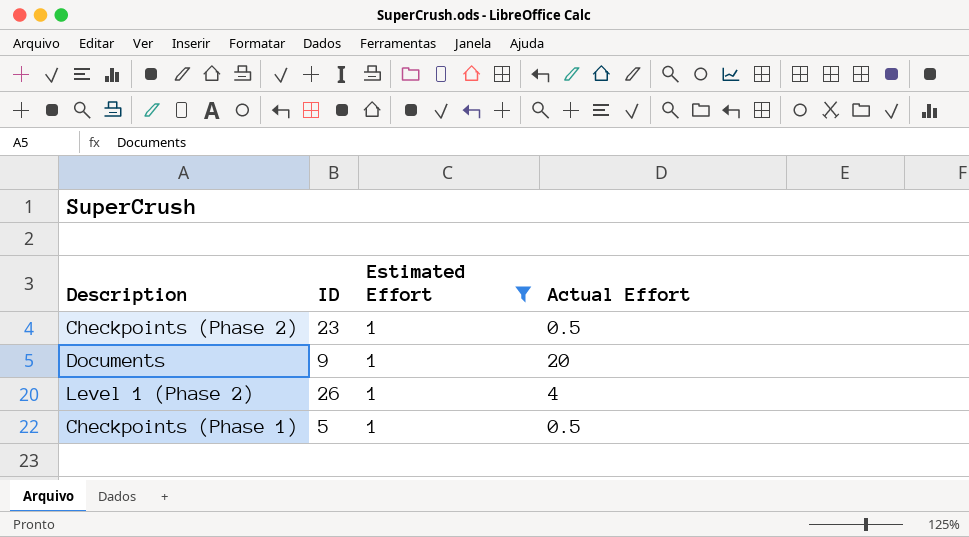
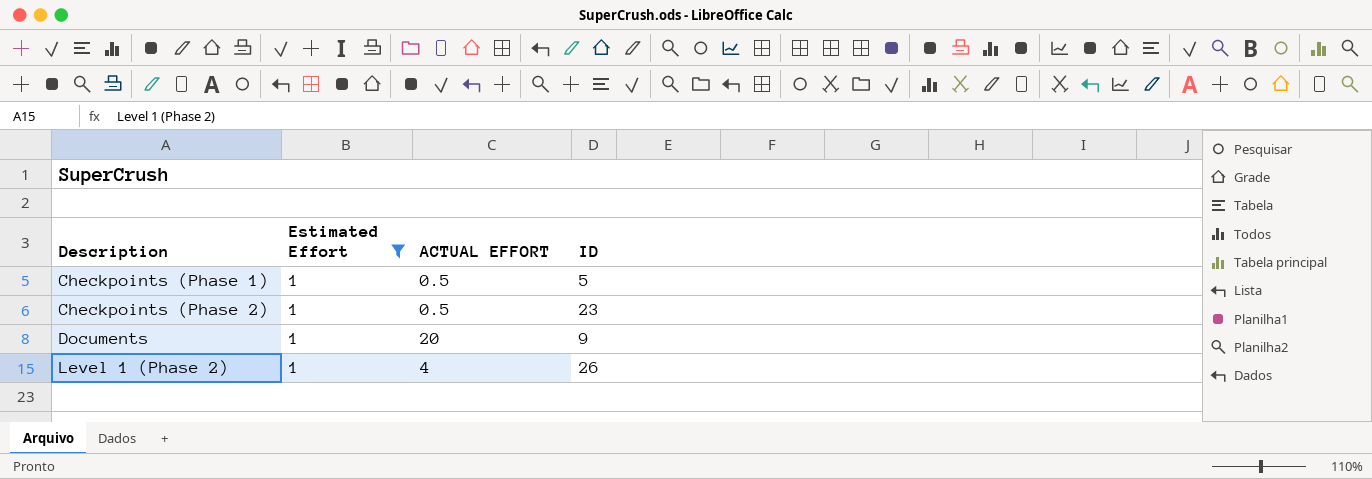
row order: none -> Description ascending
column name: Actual Effort -> ACTUAL EFFORT
column ID | position: 2 -> 4

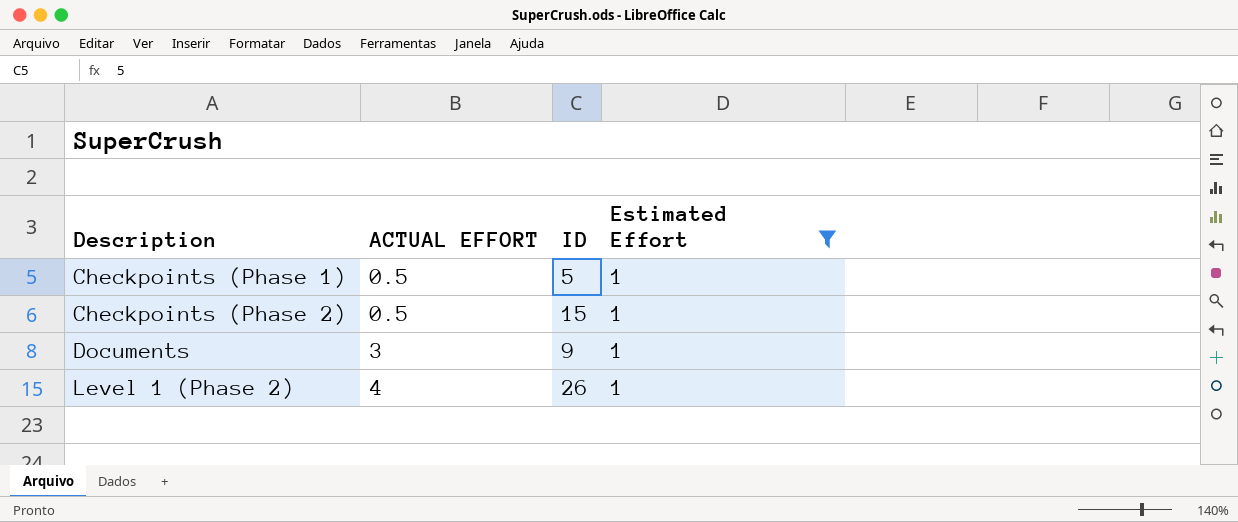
column Estimated Effort | position: 2 -> 4
Checkpoints (Phase 2) | ID: 23 -> 15
Documents | ACTUAL EFFORT: 20 -> 3

